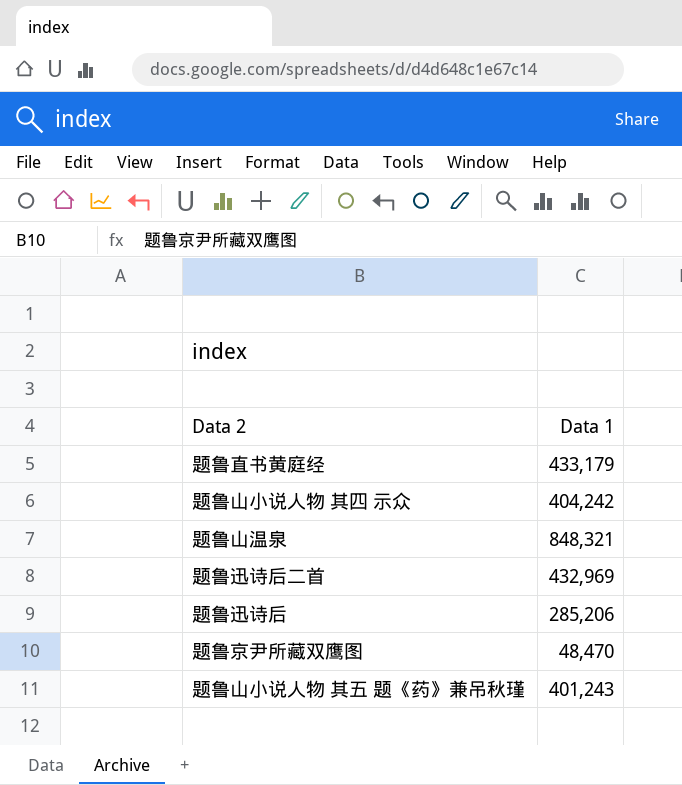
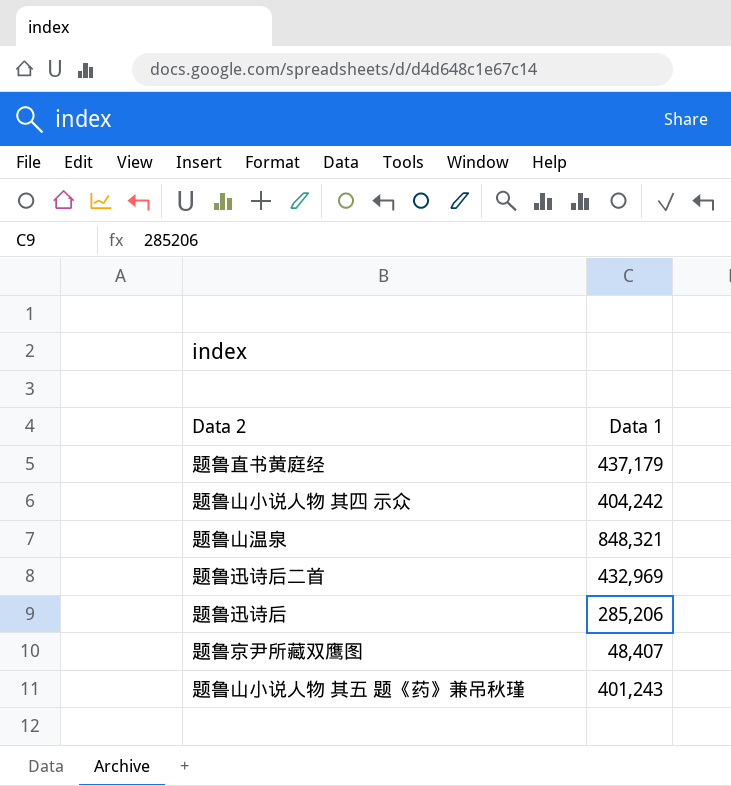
题鲁直书黄庭经 | Data 1: 433,179 -> 437,179
题鲁京尹所藏双鹰图 | Data 1: 48,470 -> 48,407

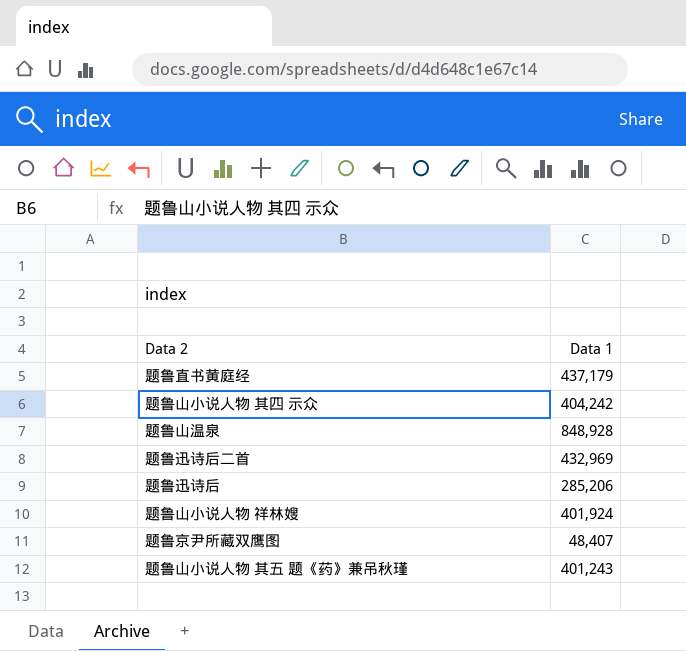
题鲁山温泉 | Data 1: 848,321 -> 848,928
row 题鲁山小说人物 祥林嫂: none -> 401,924

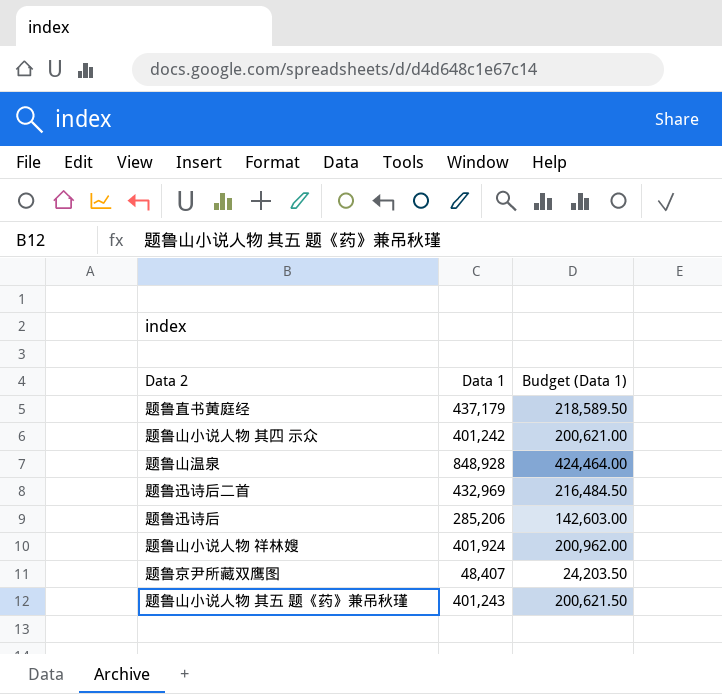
column Budget (Data 1) | formula: none -> [Data 1] * 0.5
题鲁山小说人物 其四 示众 | Data 1: 404,242 -> 401,242

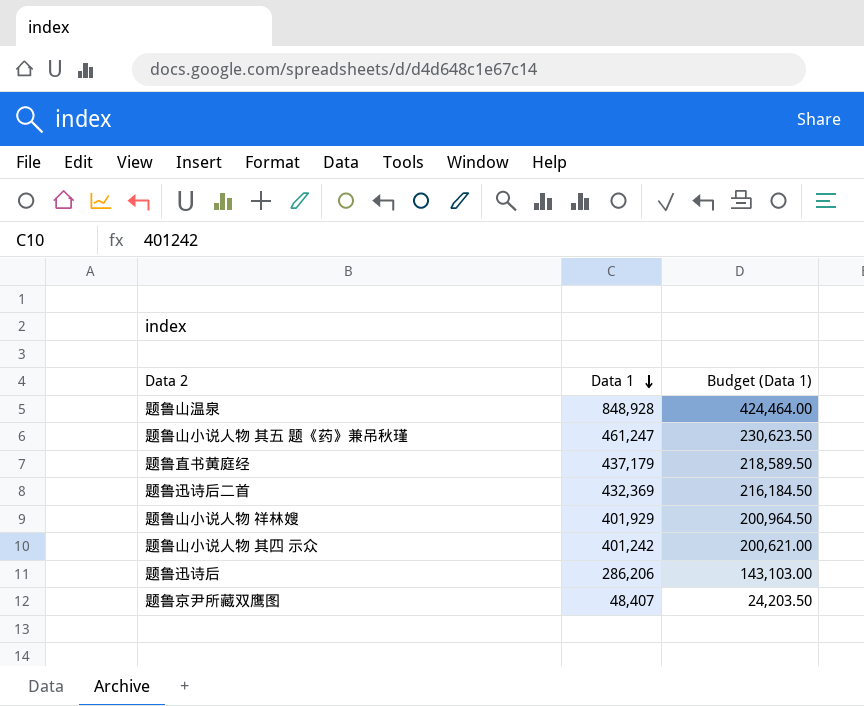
row order: none -> Data 1 descending
题鲁山小说人物 其五 题《药》兼吊秋瑾 | Data 1: 401,243 -> 461,247
题鲁山小说人物 其五 题《药》兼吊秋瑾 | Budget (Data 1): 200,621.50 -> 230,623.50
题鲁迅诗后二首 | Data 1: 432,969 -> 432,369
题鲁迅诗后二首 | Budget (Data 1): 216,484.50 -> 216,184.50
题鲁山小说人物 祥林嫂 | Data 1: 401,924 -> 401,929
题鲁山小说人物 祥林嫂 | Budget (Data 1): 200,962.00 -> 200,964.50
题鲁迅诗后 | Data 1: 285,206 -> 286,206
题鲁迅诗后 | Budget (Data 1): 142,603.00 -> 143,103.00

